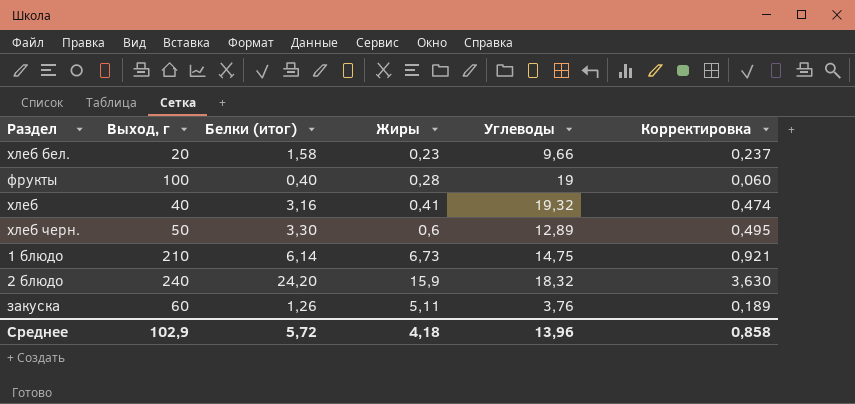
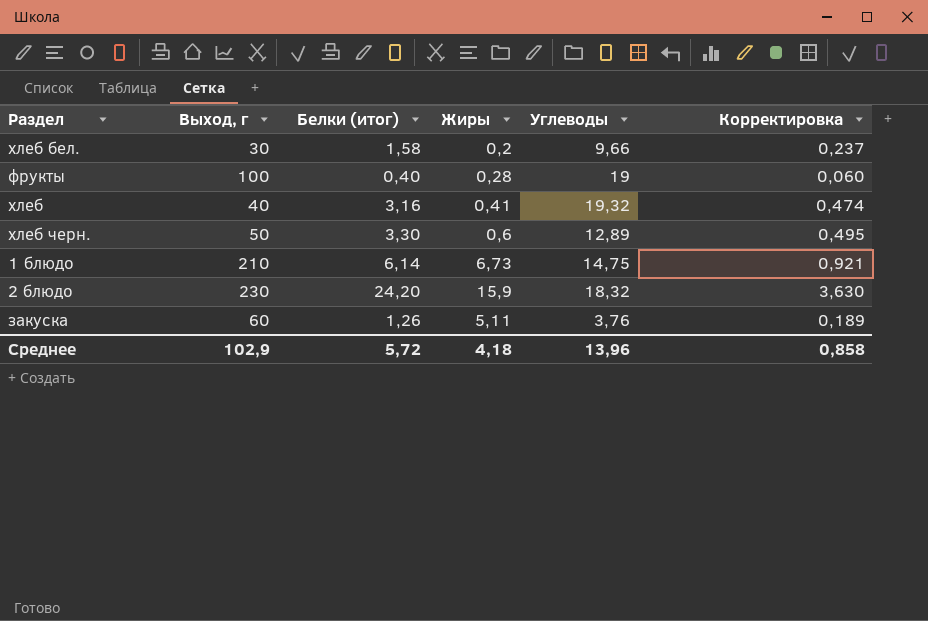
хлеб бел. | Выход, г: 20 -> 30
хлеб бел. | Жиры: 0,23 -> 0,2
2 блюдо | Выход, г: 240 -> 230

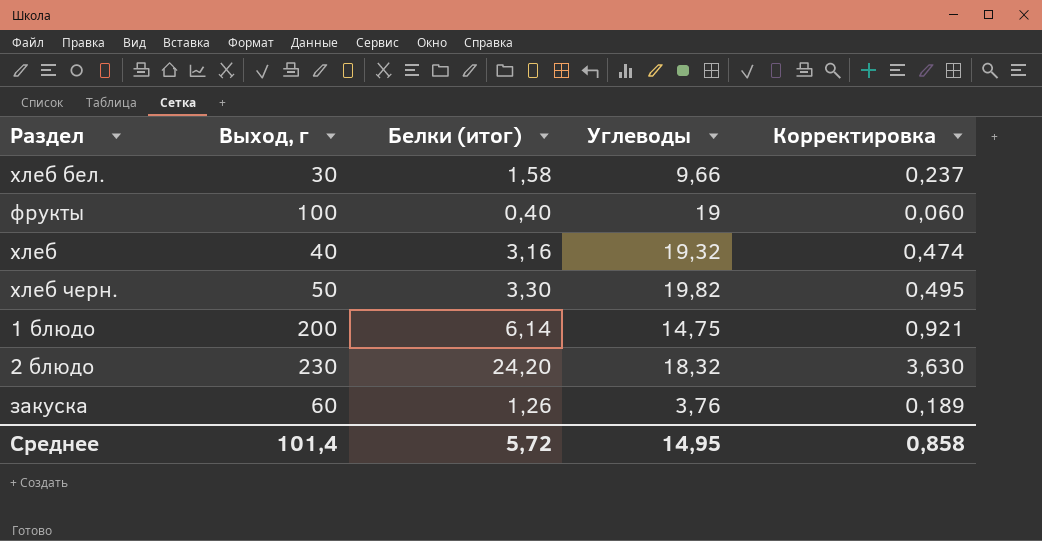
column Жиры | position: 4 -> none
хлеб черн. | Углеводы: 12,89 -> 19,82
1 блюдо | Выход, г: 210 -> 200
Среднее | Выход, г: 102,9 -> 101,4
Среднее | Углеводы: 13,96 -> 14,95

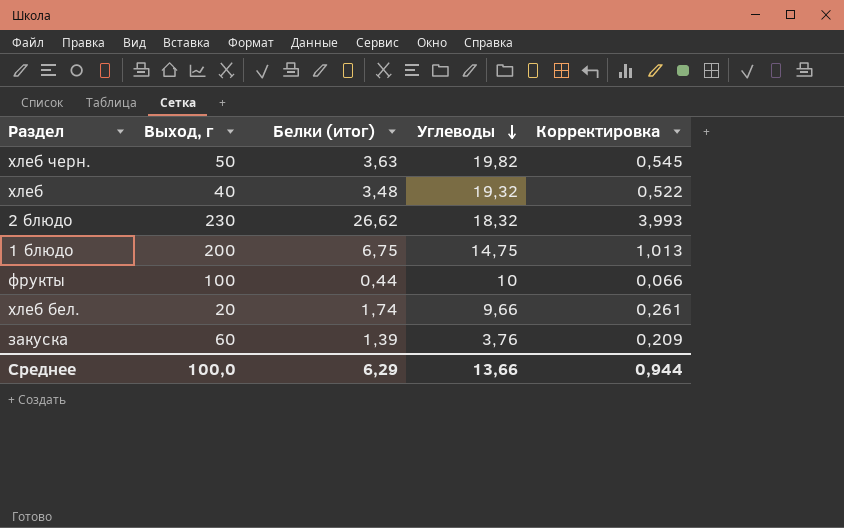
row order: none -> Углеводы descending
хлеб черн. | Белки (итог): 3,30 -> 3,63
хлеб черн. | Корректировка: 0,495 -> 0,545
хлеб | Белки (итог): 3,16 -> 3,48
хлеб | Корректировка: 0,474 -> 0,522
2 блюдо | Белки (итог): 24,20 -> 26,62
2 блюдо | Корректировка: 3,630 -> 3,993
1 блюдо | Белки (итог): 6,14 -> 6,75
1 блюдо | Корректировка: 0,921 -> 1,013
фрукты | Белки (итог): 0,40 -> 0,44
фрукты | Углеводы: 19 -> 10
фрукты | Корректировка: 0,060 -> 0,066
хлеб бел. | Выход, г: 30 -> 20
хлеб бел. | Белки (итог): 1,58 -> 1,74
хлеб бел. | Корректировка: 0,237 -> 0,261
закуска | Белки (итог): 1,26 -> 1,39
закуска | Корректировка: 0,189 -> 0,209
Среднее | Выход, г: 101,4 -> 100,0
Среднее | Белки (итог): 5,72 -> 6,29
Среднее | Углеводы: 14,95 -> 13,66
Среднее | Корректировка: 0,858 -> 0,944

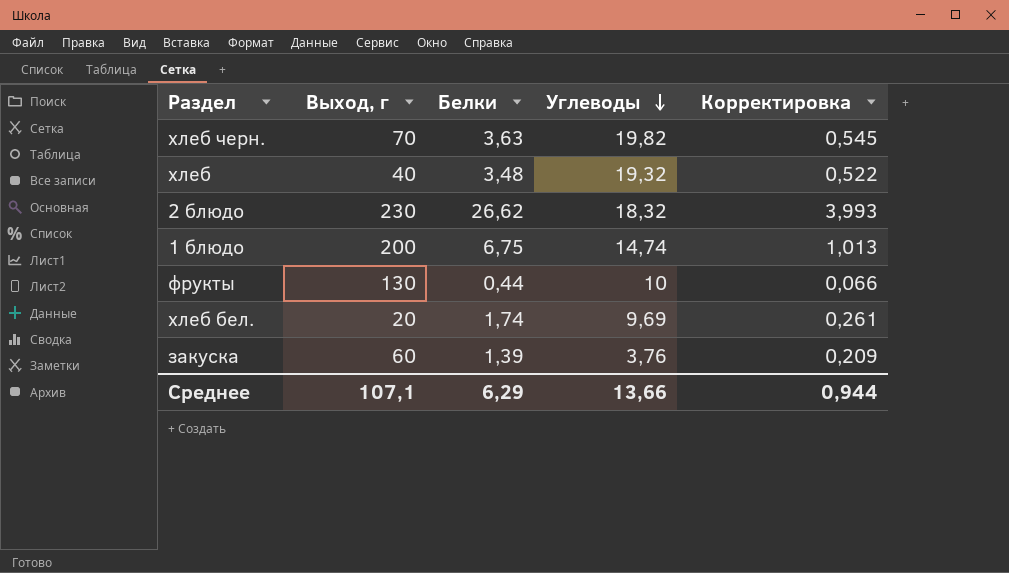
column name: Белки (итог) -> Белки
хлеб черн. | Выход, г: 50 -> 70
1 блюдо | Углеводы: 14,75 -> 14,74
фрукты | Выход, г: 100 -> 130
хлеб бел. | Углеводы: 9,66 -> 9,69
Среднее | Выход, г: 100,0 -> 107,1

